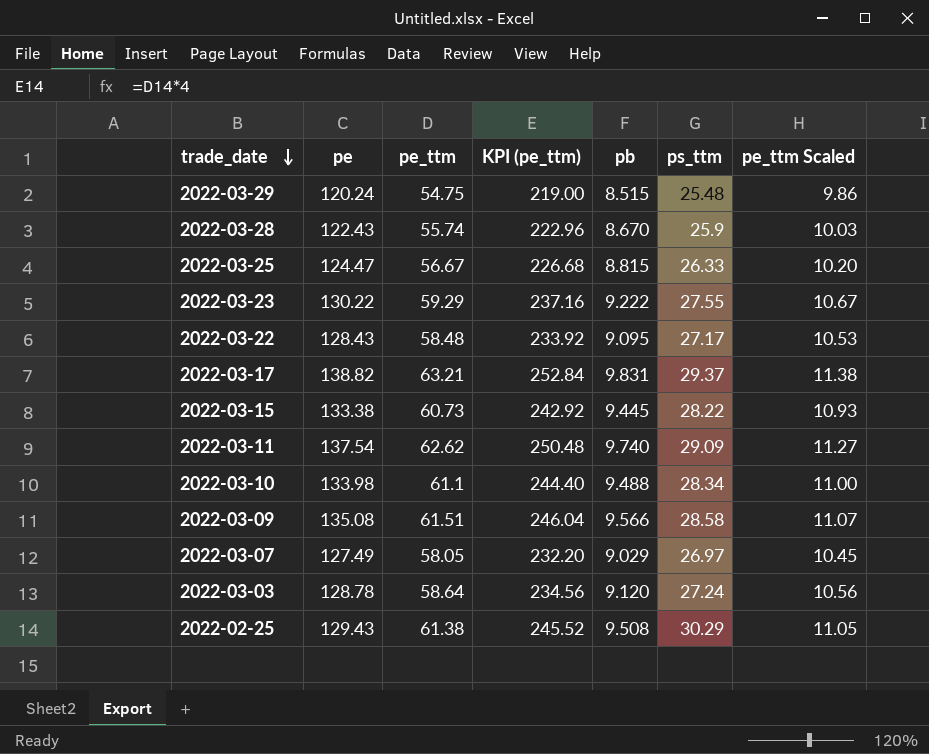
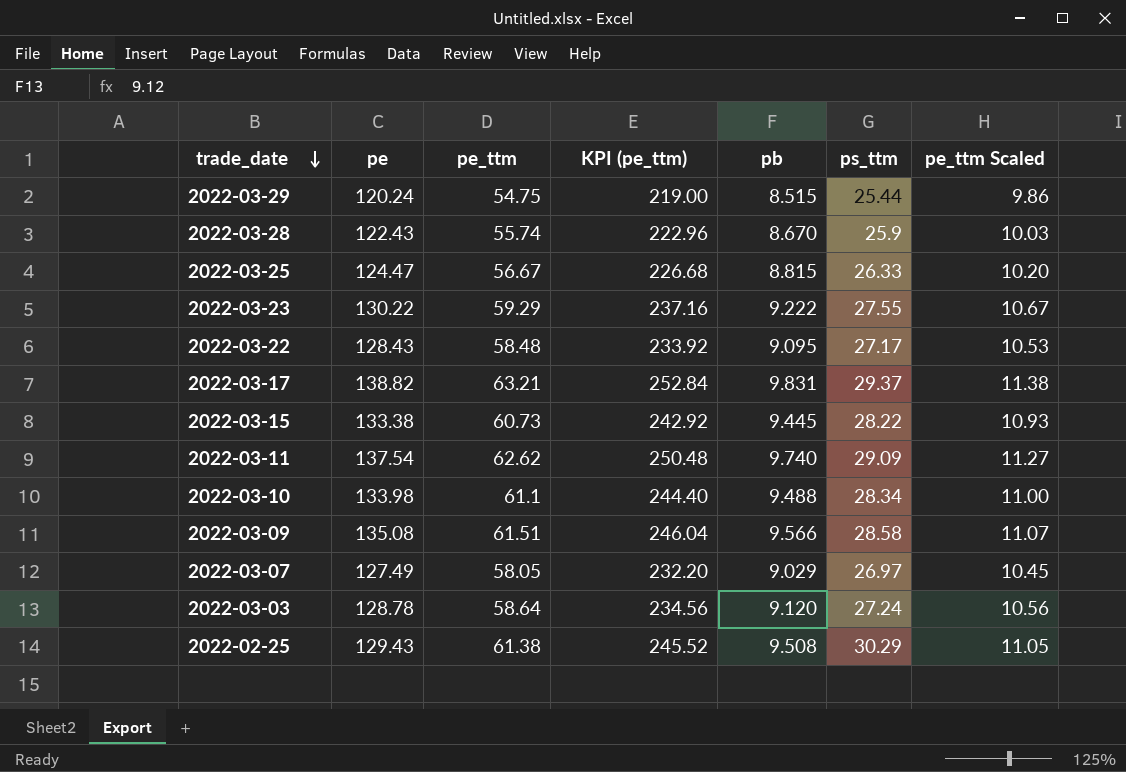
2022-03-29 | ps_ttm: 25.48 -> 25.44

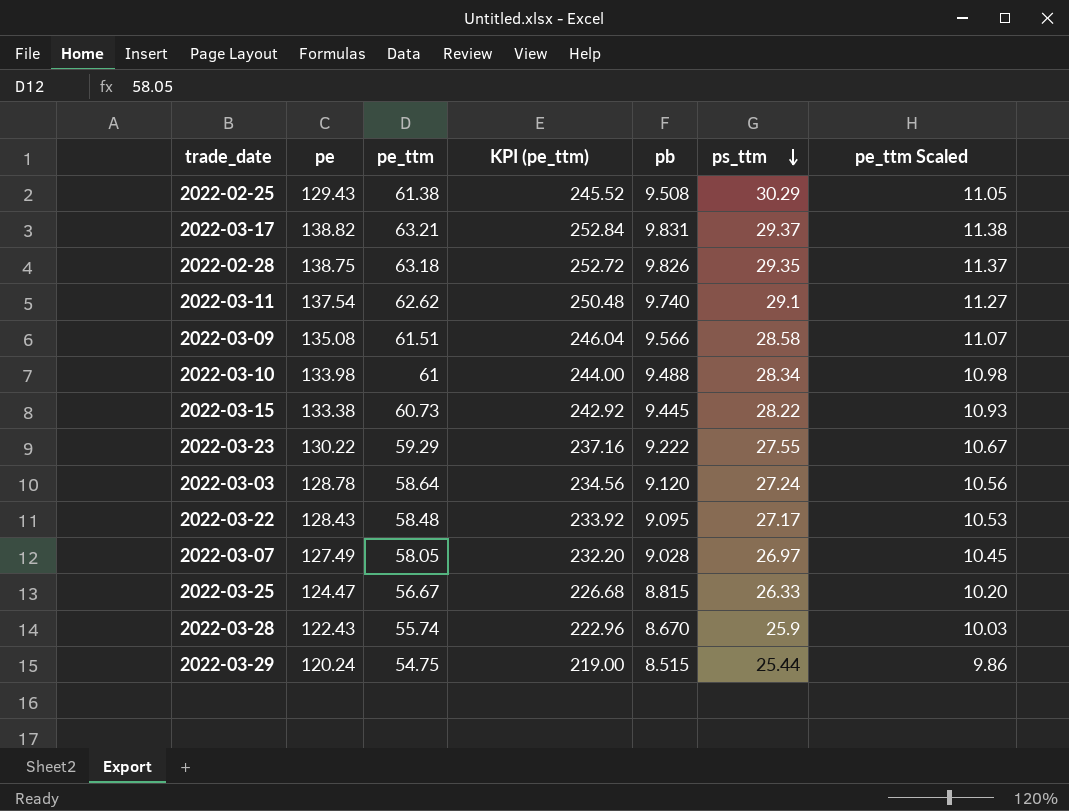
row order: trade_date descending -> ps_ttm descending
row 2022-02-28: none -> 138.75 | 63.18 | 252.72 | 9.826 | 29.35 | 11.37
2022-03-11 | ps_ttm: 29.09 -> 29.1
2022-03-10 | pe_ttm: 61.1 -> 61
2022-03-10 | KPI (pe_ttm): 244.40 -> 244.00
2022-03-10 | pe_ttm Scaled: 11.00 -> 10.98
2022-03-07 | pb: 9.029 -> 9.028

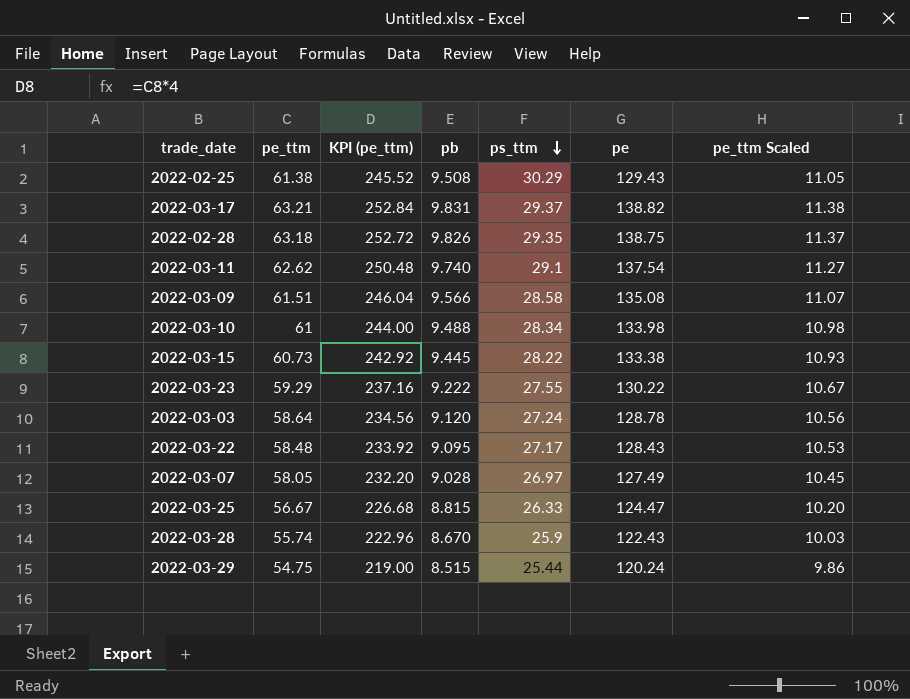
column pe | position: 2 -> 6

